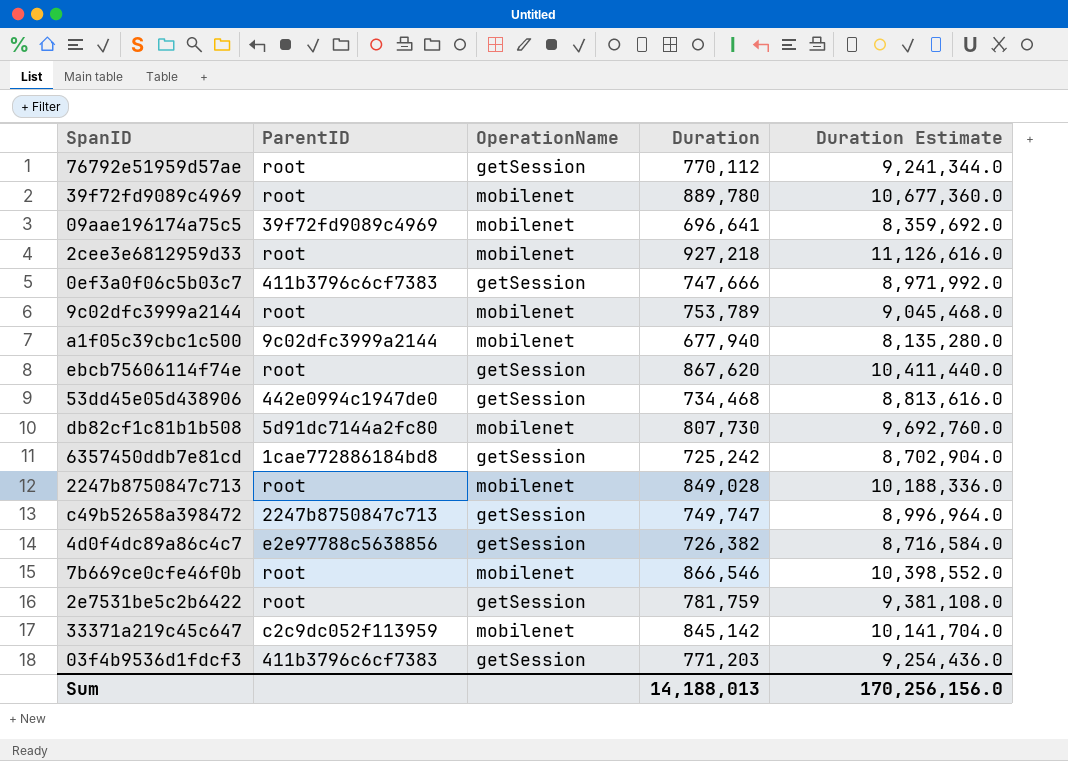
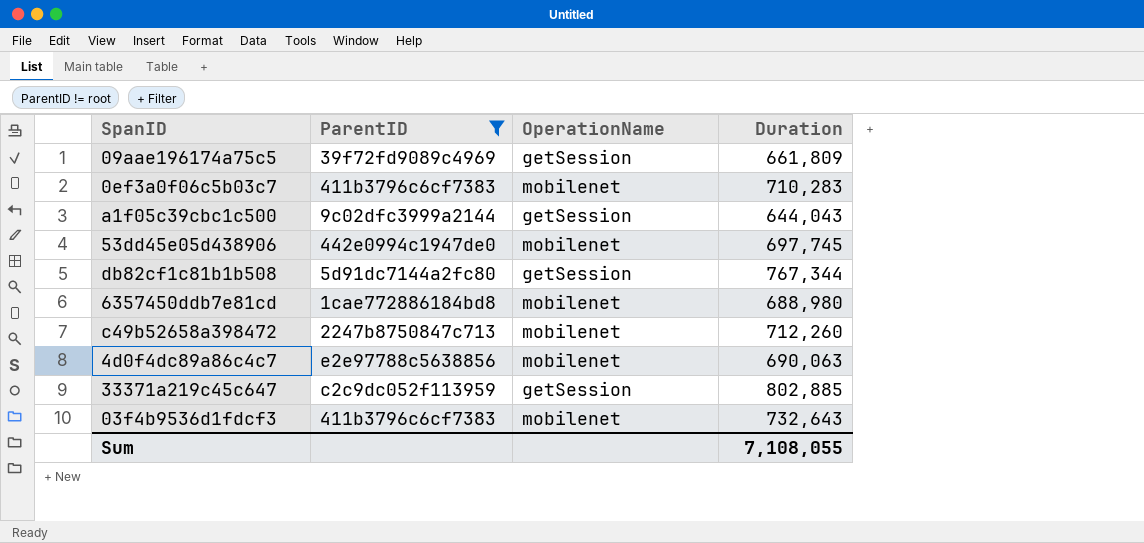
filter: none -> ParentID != root
column Duration Estimate | formula: [Duration] * 12 -> none
09aae196174a75c5 | OperationName: mobilenet -> getSession
09aae196174a75c5 | Duration: 696,641 -> 661,809
0ef3a0f06c5b03c7 | OperationName: getSession -> mobilenet
0ef3a0f06c5b03c7 | Duration: 747,666 -> 710,283
a1f05c39cbc1c500 | OperationName: mobilenet -> getSession
a1f05c39cbc1c500 | Duration: 677,940 -> 644,043
53dd45e05d438906 | OperationName: getSession -> mobilenet
53dd45e05d438906 | Duration: 734,468 -> 697,745
db82cf1c81b1b508 | OperationName: mobilenet -> getSession
db82cf1c81b1b508 | Duration: 807,730 -> 767,344
6357450ddb7e81cd | OperationName: getSession -> mobilenet
6357450ddb7e81cd | Duration: 725,242 -> 688,980
c49b52658a398472 | OperationName: getSession -> mobilenet
c49b52658a398472 | Duration: 749,747 -> 712,260
4d0f4dc89a86c4c7 | OperationName: getSession -> mobilenet
4d0f4dc89a86c4c7 | Duration: 726,382 -> 690,063
33371a219c45c647 | OperationName: mobilenet -> getSession
33371a219c45c647 | Duration: 845,142 -> 802,885
03f4b9536d1fdcf3 | OperationName: getSession -> mobilenet
03f4b9536d1fdcf3 | Duration: 771,203 -> 732,643
Sum | Duration: 14,188,013 -> 7,108,055

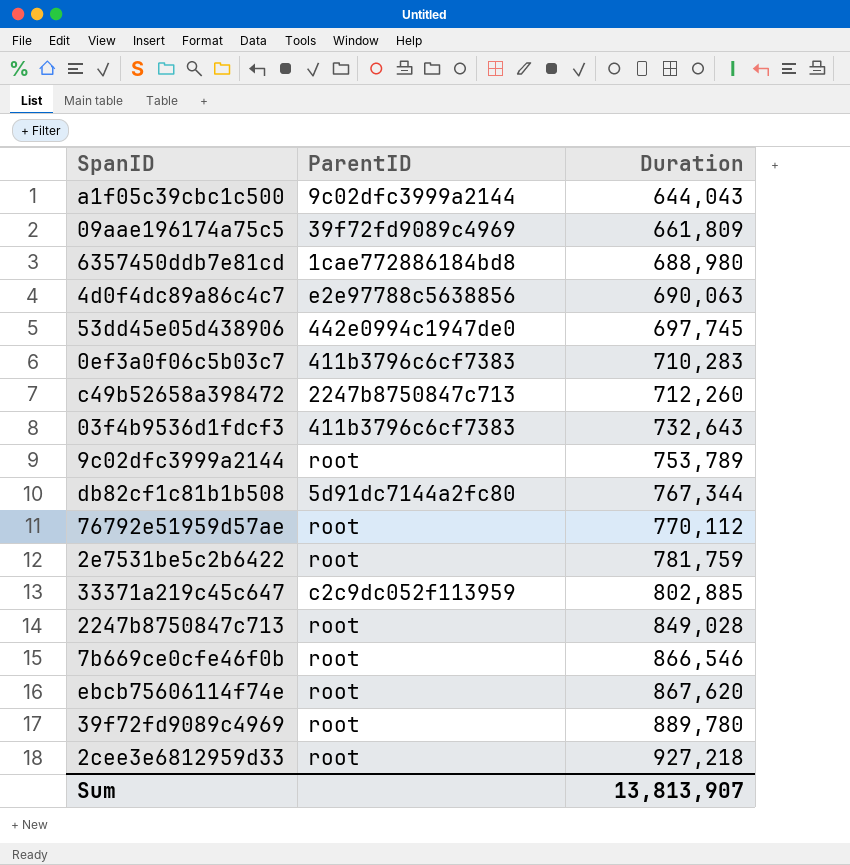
filter: ParentID != root -> none
row order: none -> Duration ascending
column OperationName | position: 3 -> none
Sum | Duration: 7,108,055 -> 13,813,907

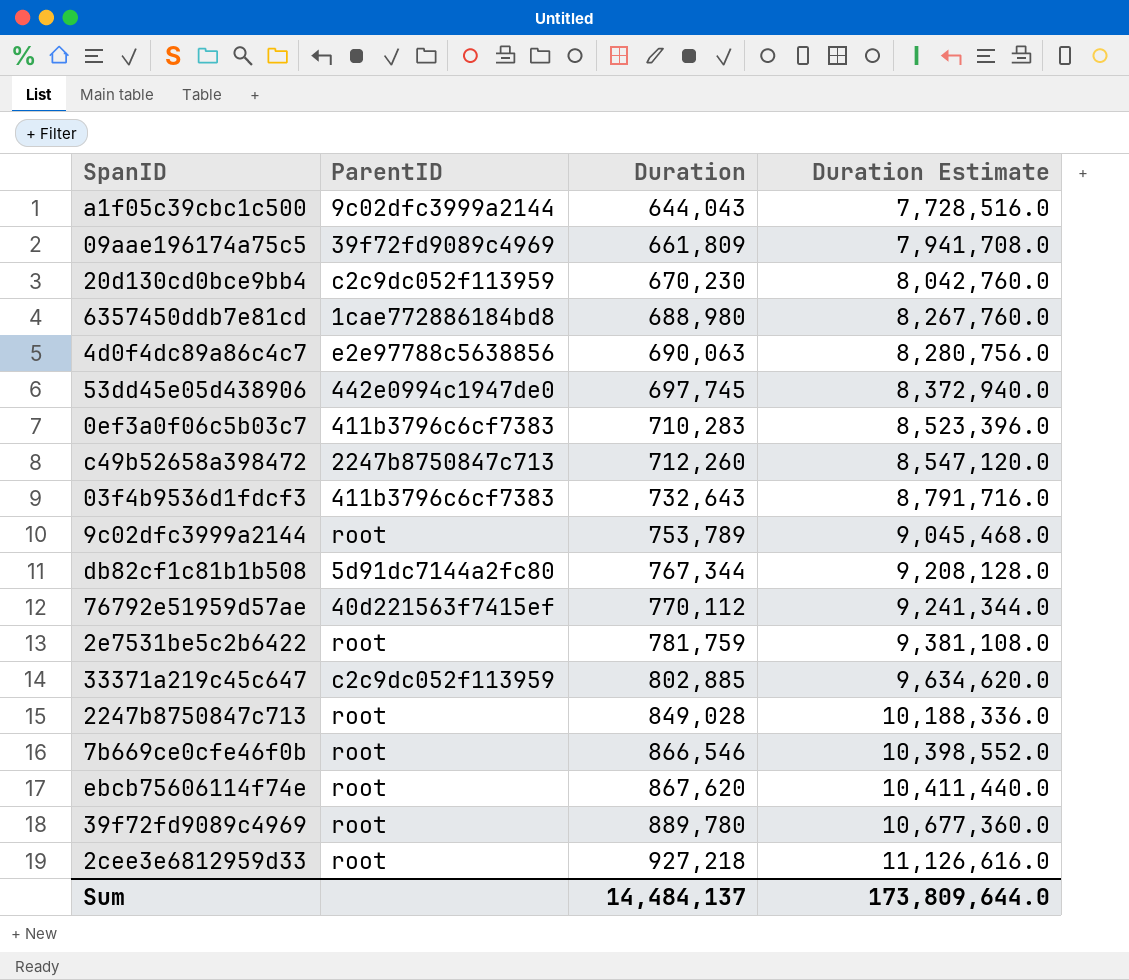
column Duration Estimate | formula: none -> [Duration] * 12
row 20d130cd0bce9bb4: none -> c2c9dc052f113959 | 670,230 | 8,042,760.0
76792e51959d57ae | ParentID: root -> 40d221563f7415ef
Sum | Duration: 13,813,907 -> 14,484,137

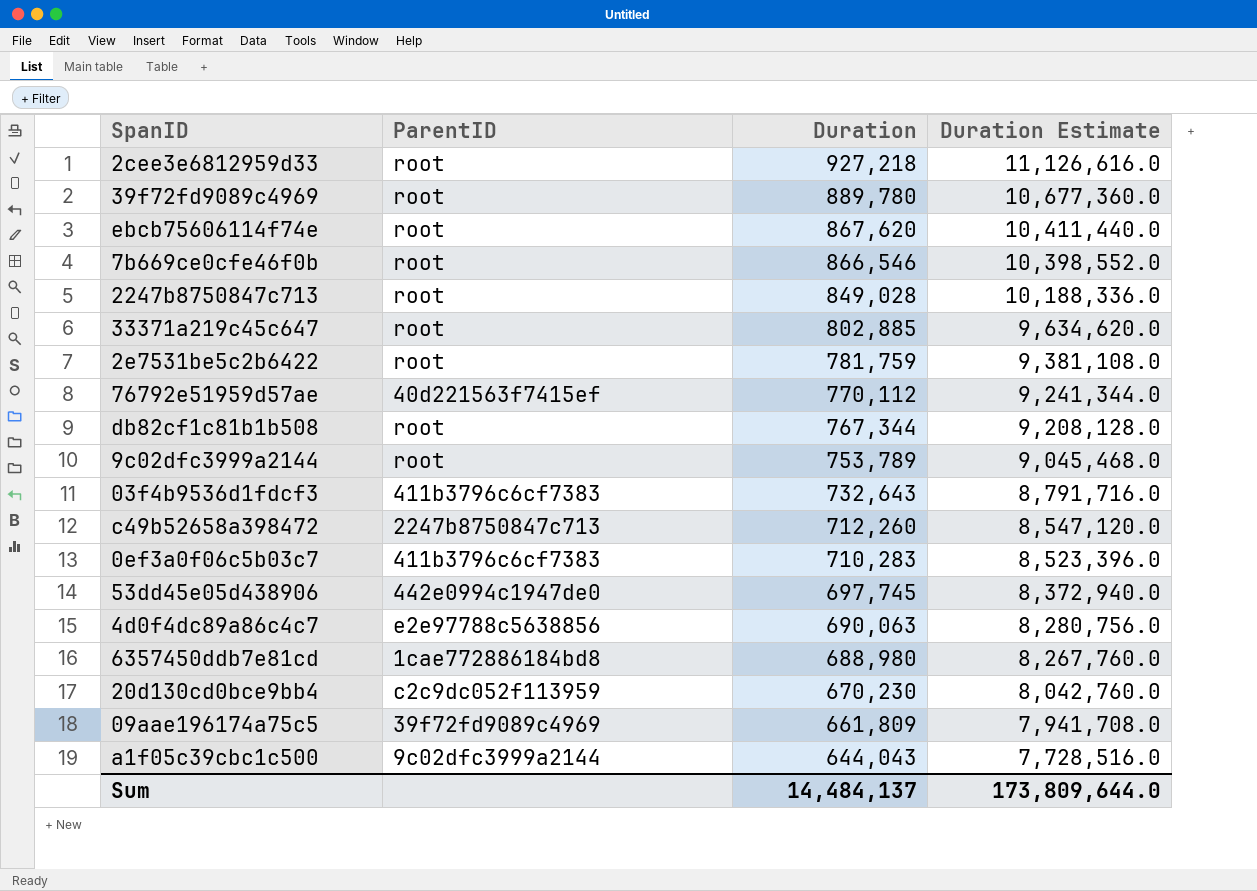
row order: Duration ascending -> Duration descending
33371a219c45c647 | ParentID: c2c9dc052f113959 -> root
db82cf1c81b1b508 | ParentID: 5d91dc7144a2fc80 -> root

